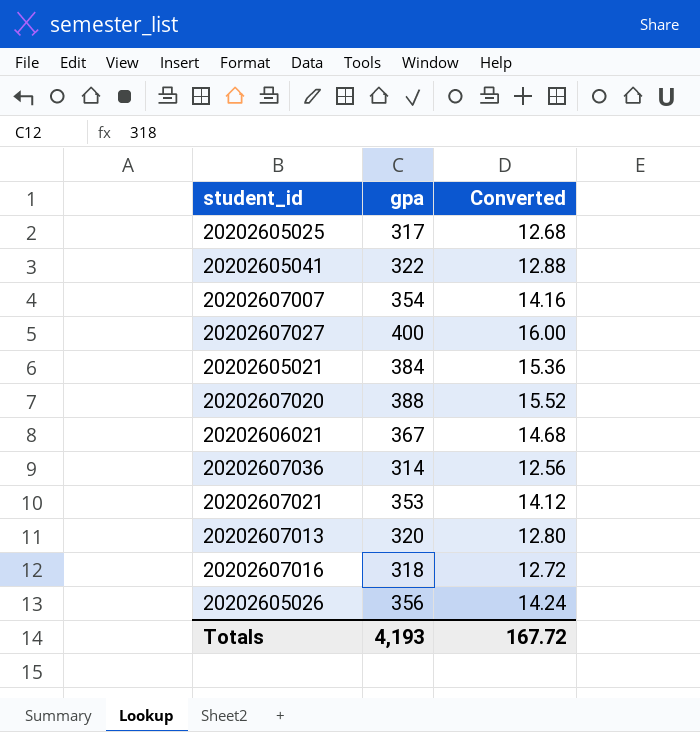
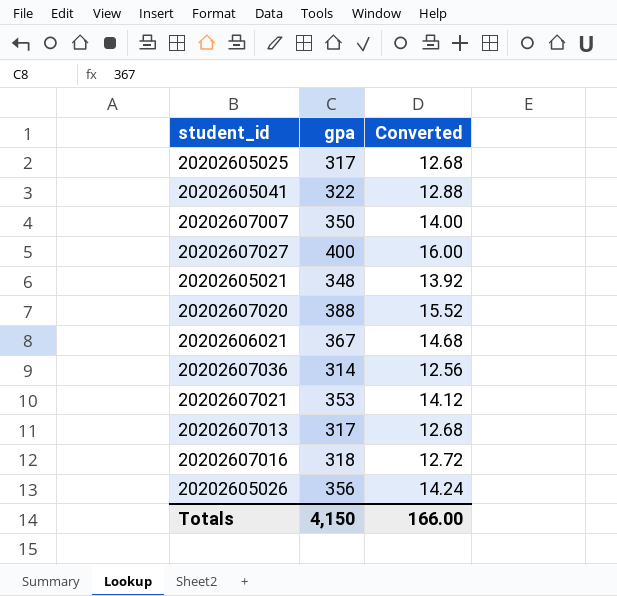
20202607007 | gpa: 354 -> 350
20202607007 | Converted: 14.16 -> 14.00
20202605021 | gpa: 384 -> 348
20202605021 | Converted: 15.36 -> 13.92
20202607013 | gpa: 320 -> 317
20202607013 | Converted: 12.80 -> 12.68
Totals | gpa: 4,193 -> 4,150
Totals | Converted: 167.72 -> 166.00

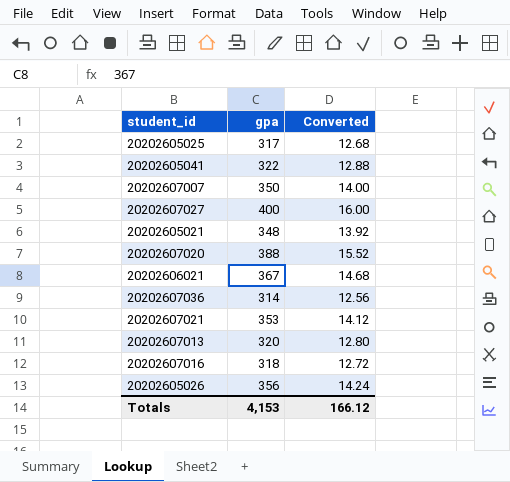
20202607013 | gpa: 317 -> 320
20202607013 | Converted: 12.68 -> 12.80
Totals | gpa: 4,150 -> 4,153
Totals | Converted: 166.00 -> 166.12

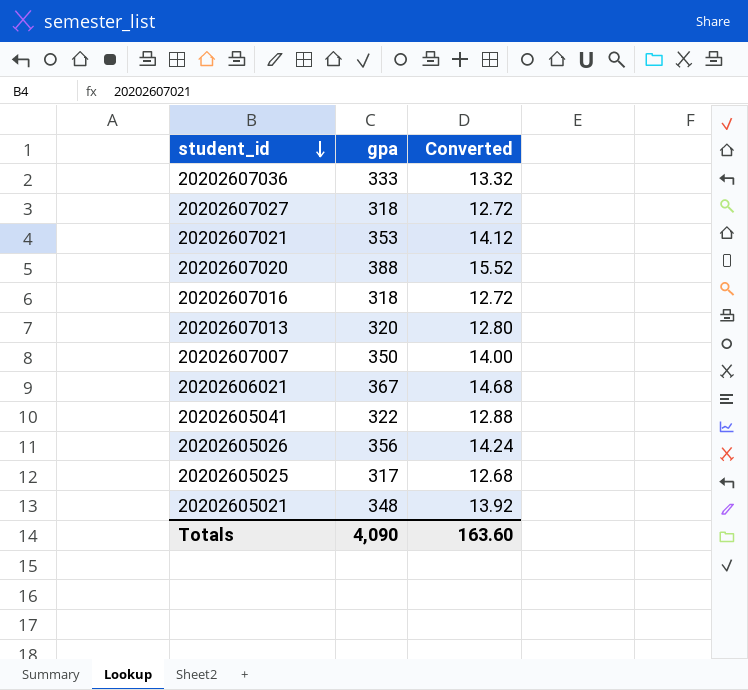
row order: none -> student_id descending
20202607036 | gpa: 314 -> 333
20202607036 | Converted: 12.56 -> 13.32
20202607027 | gpa: 400 -> 318
20202607027 | Converted: 16.00 -> 12.72
Totals | gpa: 4,153 -> 4,090
Totals | Converted: 166.12 -> 163.60

